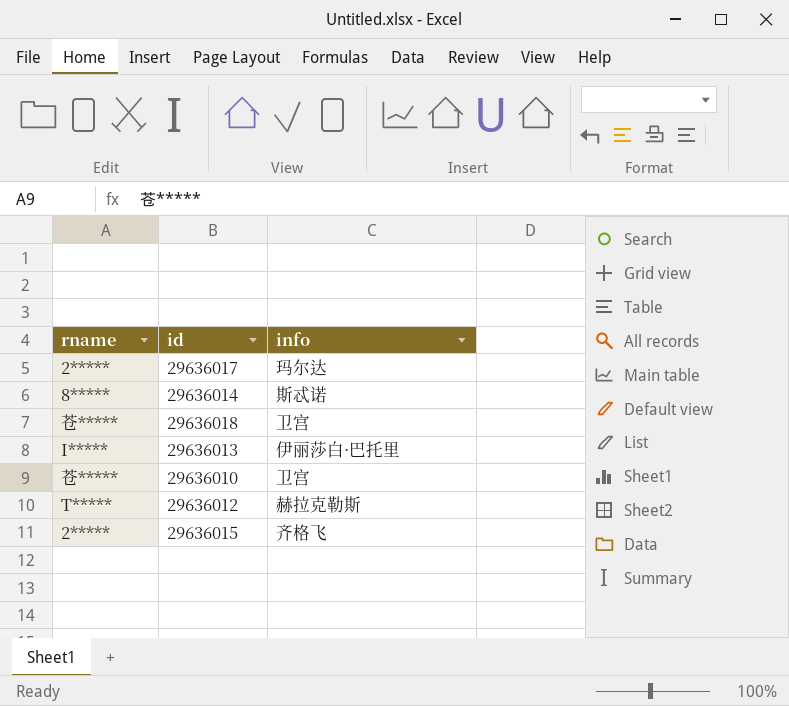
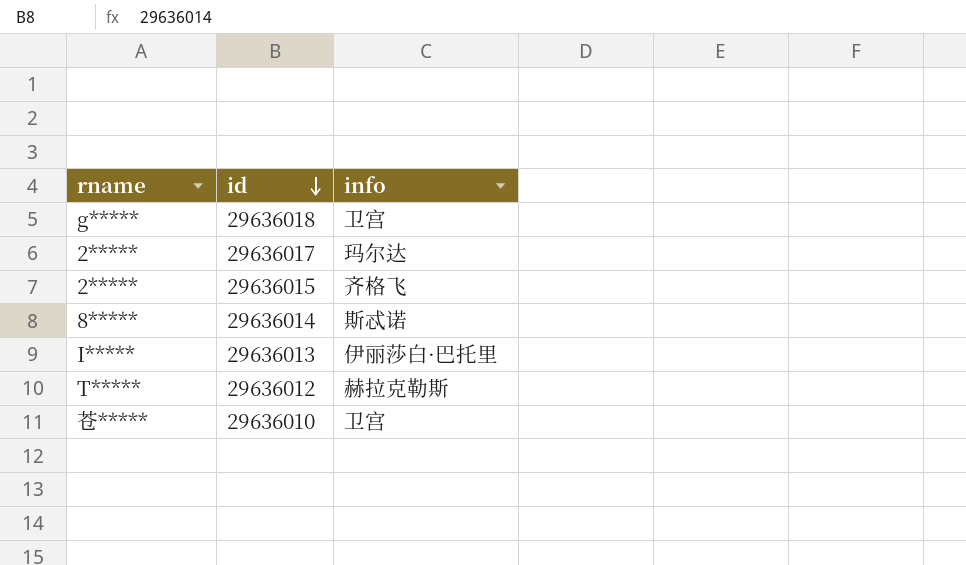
row order: none -> id descending
29636018 | rname: 苍***** -> g*****

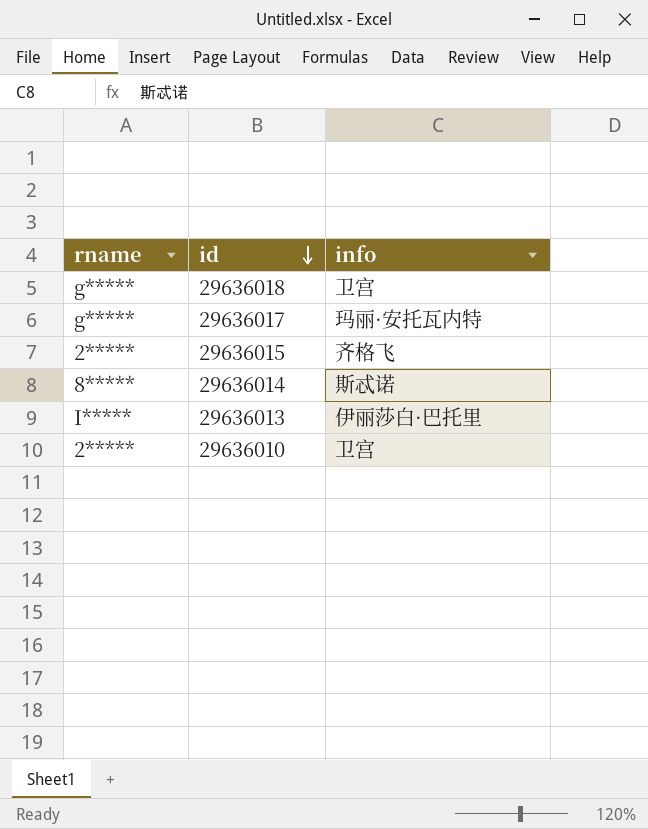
row 29636012: T***** | 赫拉克勒斯 -> none
29636017 | rname: 2***** -> g*****
29636017 | info: 玛尔达 -> 玛丽·安托瓦内特
29636010 | rname: 苍***** -> 2*****

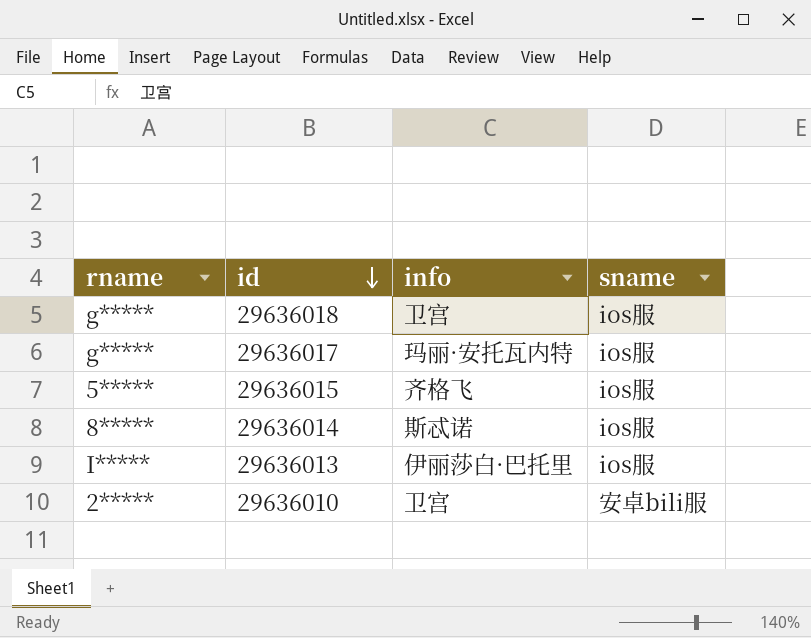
column sname | position: none -> 4
29636015 | rname: 2***** -> 5*****

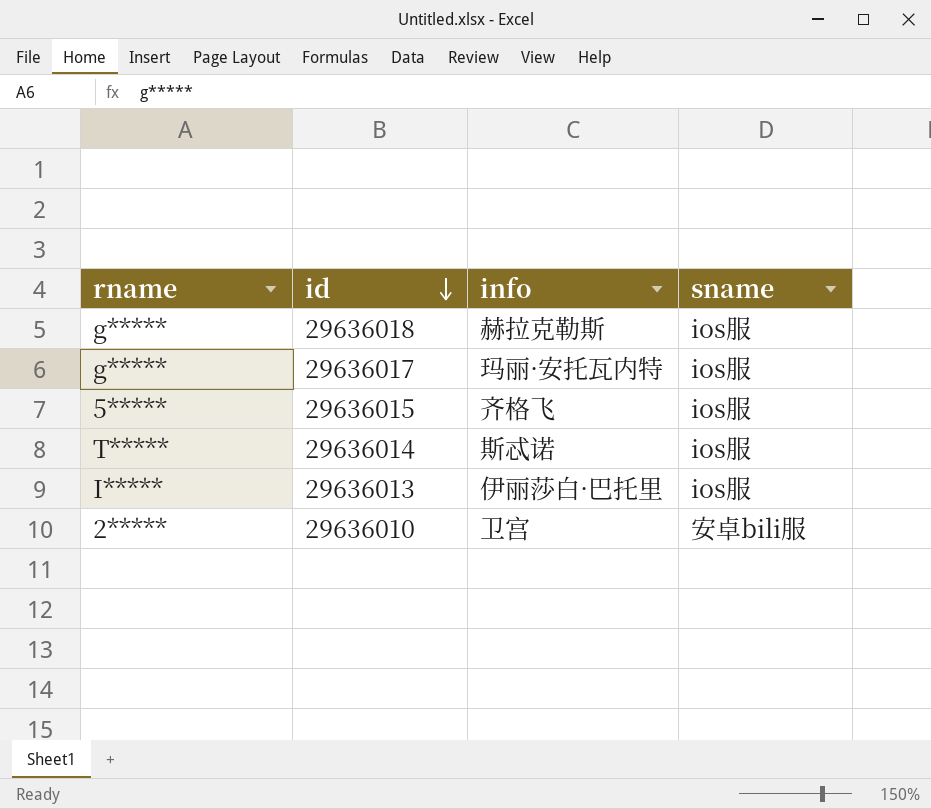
29636018 | info: 卫宫 -> 赫拉克勒斯
29636014 | rname: 8***** -> T*****

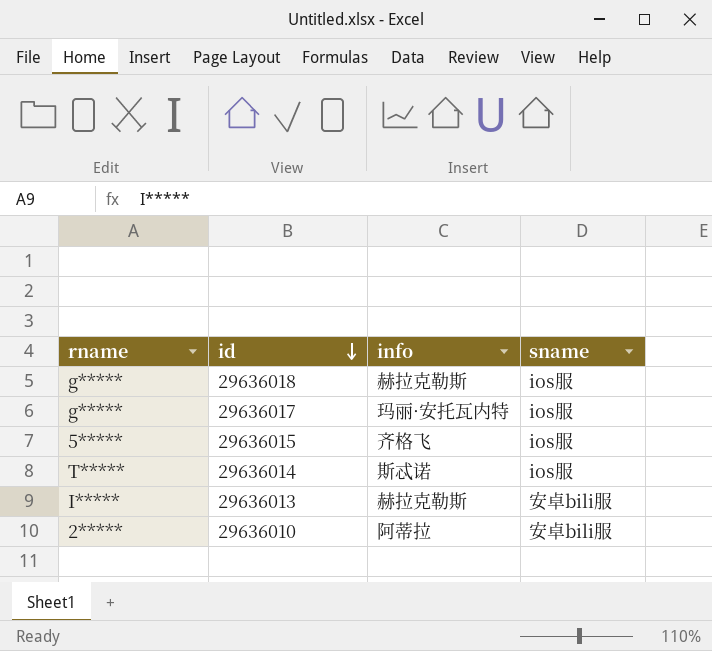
29636013 | info: 伊丽莎白·巴托里 -> 赫拉克勒斯
29636013 | sname: ios服 -> 安卓bili服
29636010 | info: 卫宫 -> 阿蒂拉

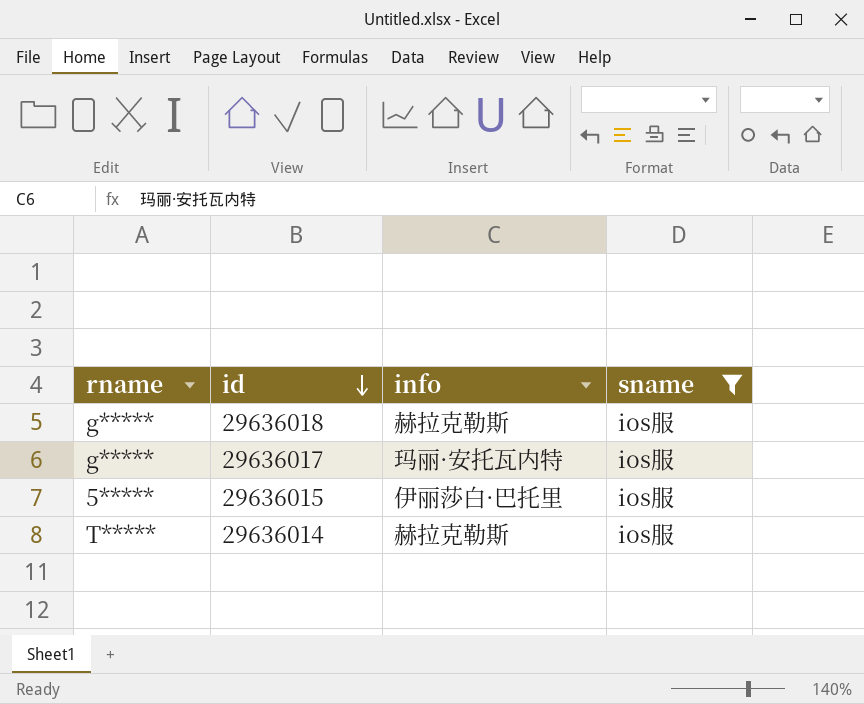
filter: none -> sname = ios服
29636015 | info: 齐格飞 -> 伊丽莎白·巴托里
29636014 | info: 斯忒诺 -> 赫拉克勒斯

